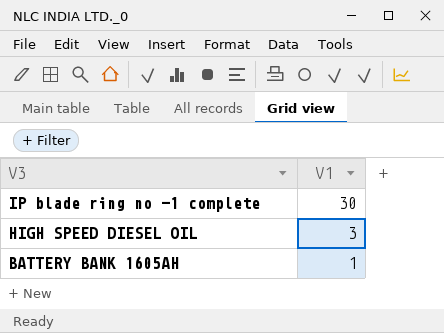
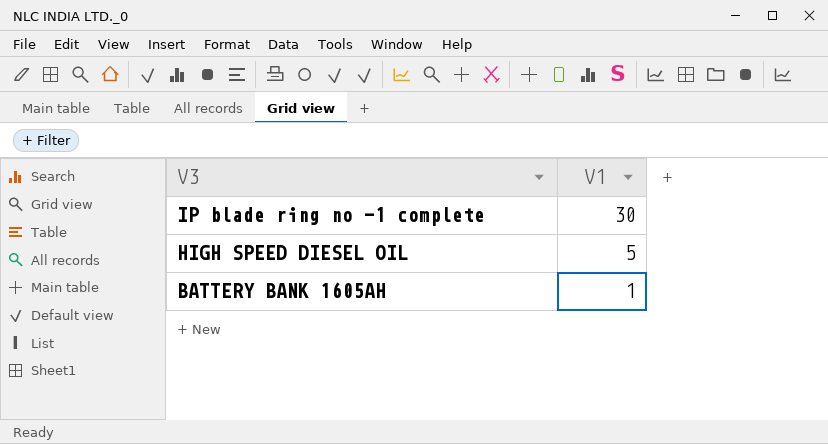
HIGH SPEED DIESEL OIL | V1: 3 -> 5

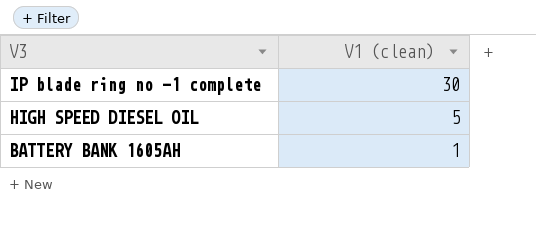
column name: V1 -> V1 (clean)

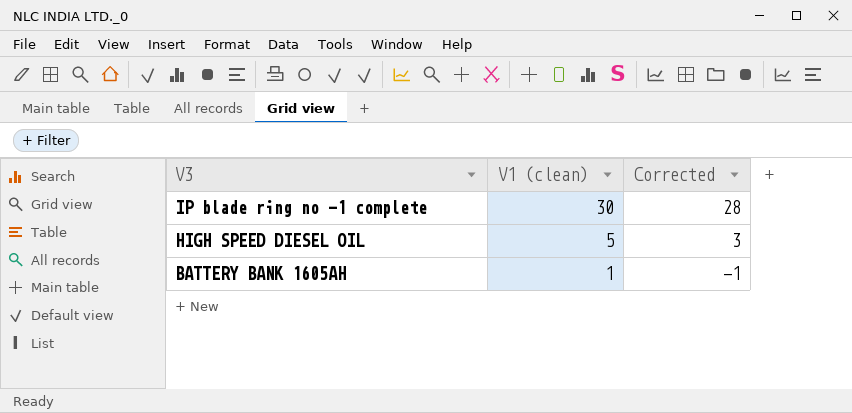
column Corrected | formula: none -> [V1 (clean)] - 2

